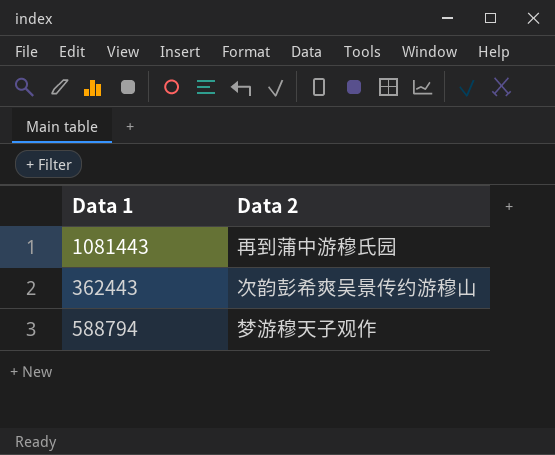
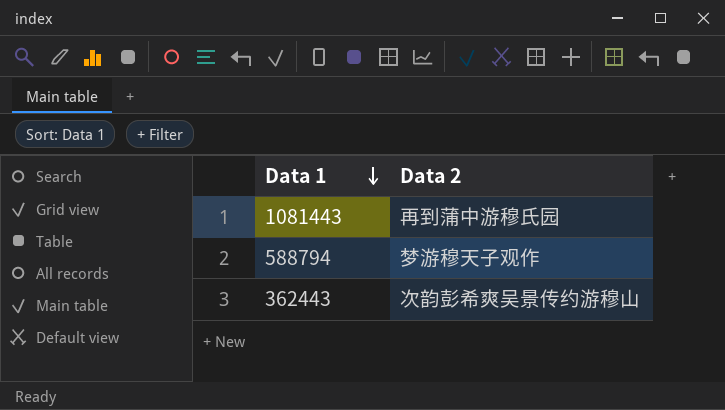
row order: none -> Data 1 descending

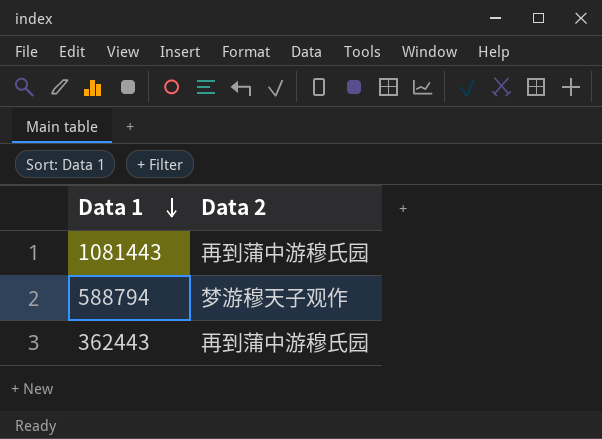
362443 | Data 2: 次韵彭希爽吴景传约游穆山 -> 再到蒲中游穆氏园

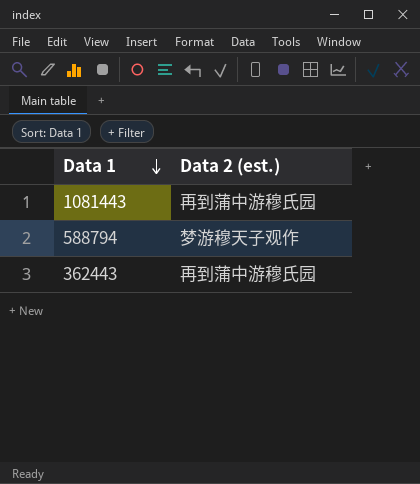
column name: Data 2 -> Data 2 (est.)

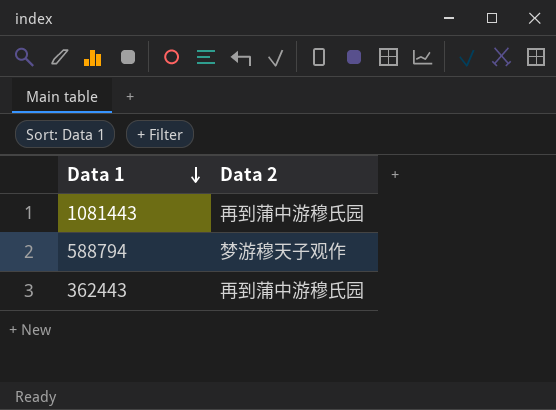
column name: Data 2 (est.) -> Data 2

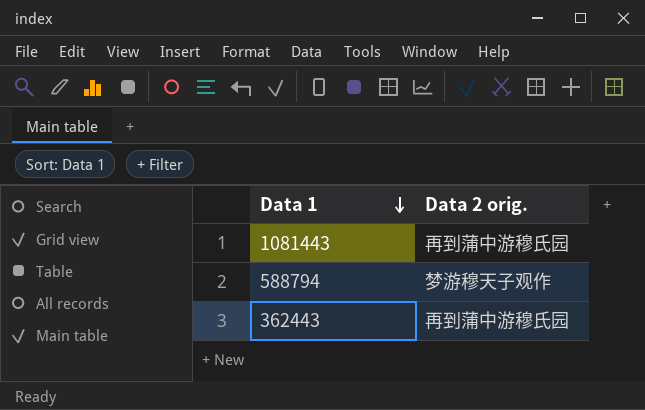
column name: Data 2 -> Data 2 orig.

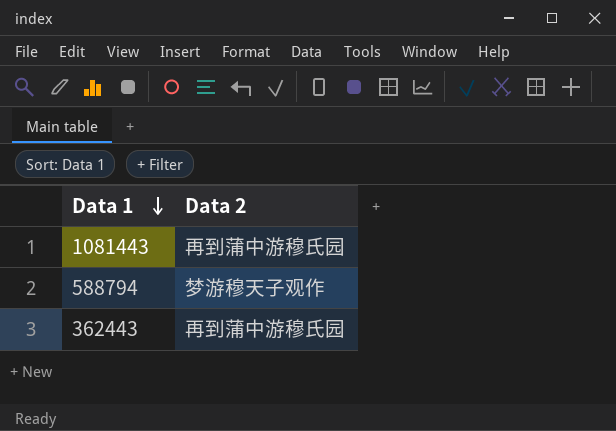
column name: Data 2 orig. -> Data 2

